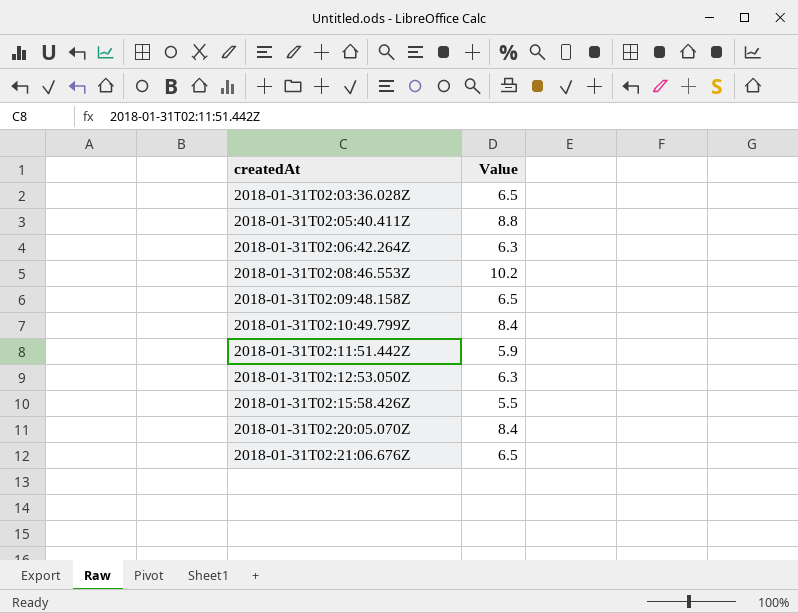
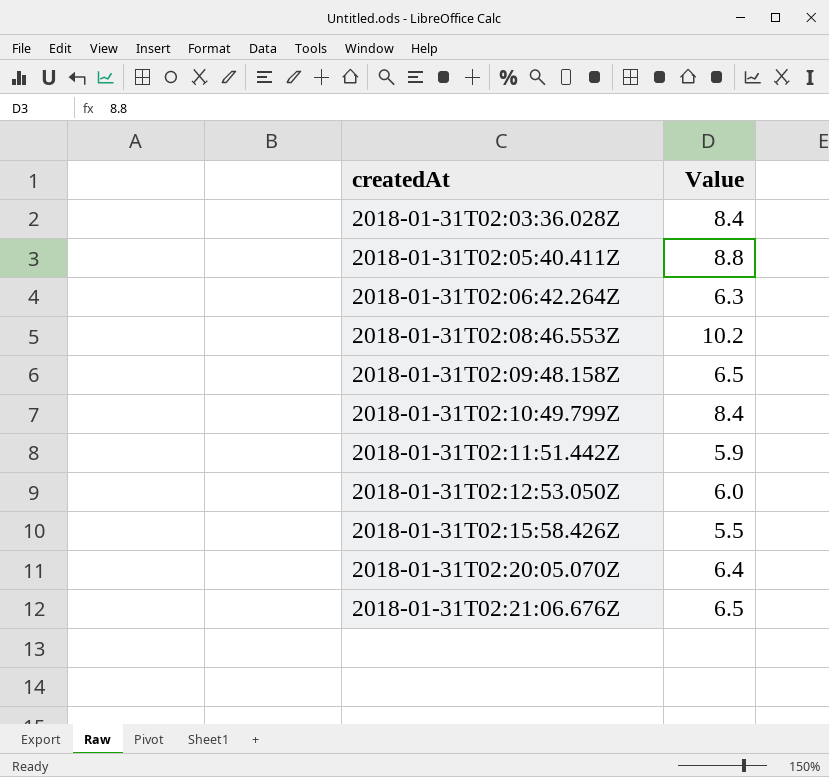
2018-01-31T02:03:36.028Z | Value: 6.5 -> 8.4
2018-01-31T02:12:53.050Z | Value: 6.3 -> 6.0
2018-01-31T02:20:05.070Z | Value: 8.4 -> 6.4

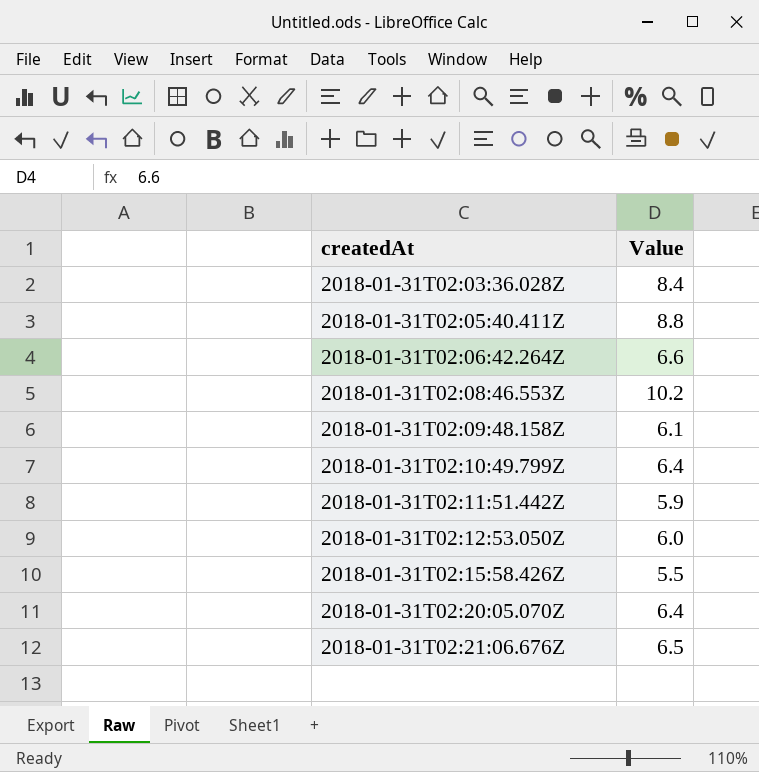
2018-01-31T02:06:42.264Z | Value: 6.3 -> 6.6
2018-01-31T02:09:48.158Z | Value: 6.5 -> 6.1
2018-01-31T02:10:49.799Z | Value: 8.4 -> 6.4

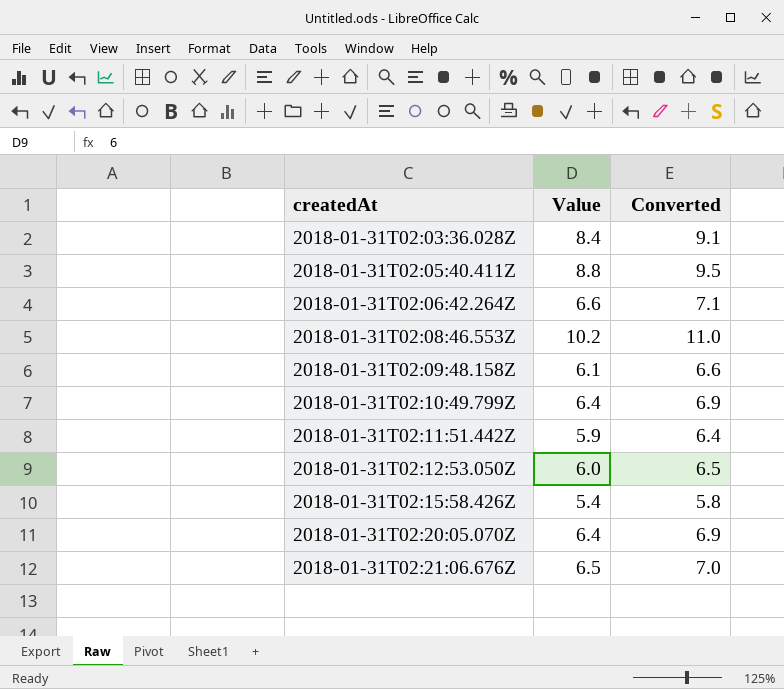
column Converted | formula: none -> [Value] * 1.08
2018-01-31T02:15:58.426Z | Value: 5.5 -> 5.4

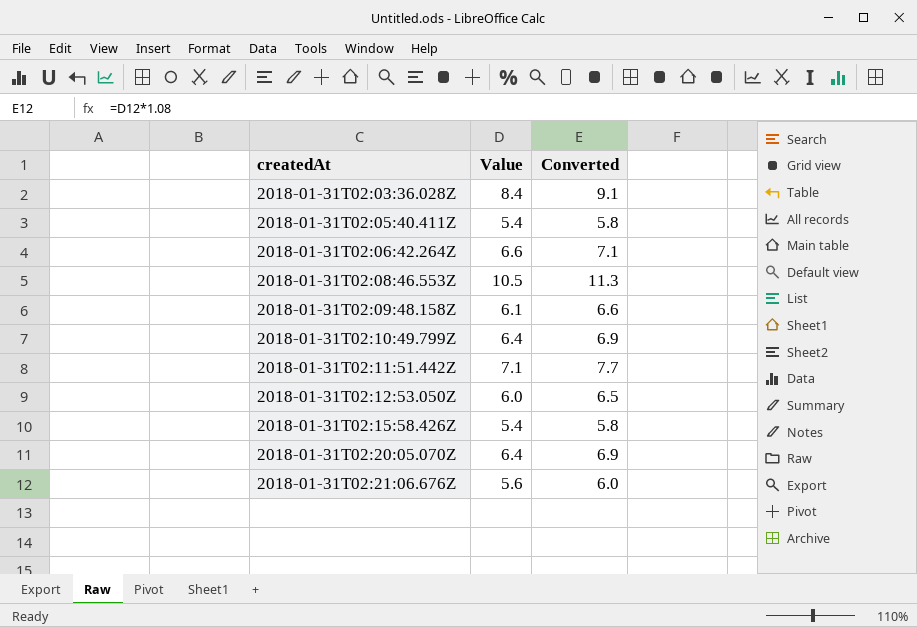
2018-01-31T02:05:40.411Z | Value: 8.8 -> 5.4
2018-01-31T02:05:40.411Z | Converted: 9.5 -> 5.8
2018-01-31T02:08:46.553Z | Value: 10.2 -> 10.5
2018-01-31T02:08:46.553Z | Converted: 11.0 -> 11.3
2018-01-31T02:11:51.442Z | Value: 5.9 -> 7.1
2018-01-31T02:11:51.442Z | Converted: 6.4 -> 7.7
2018-01-31T02:21:06.676Z | Value: 6.5 -> 5.6
2018-01-31T02:21:06.676Z | Converted: 7.0 -> 6.0

